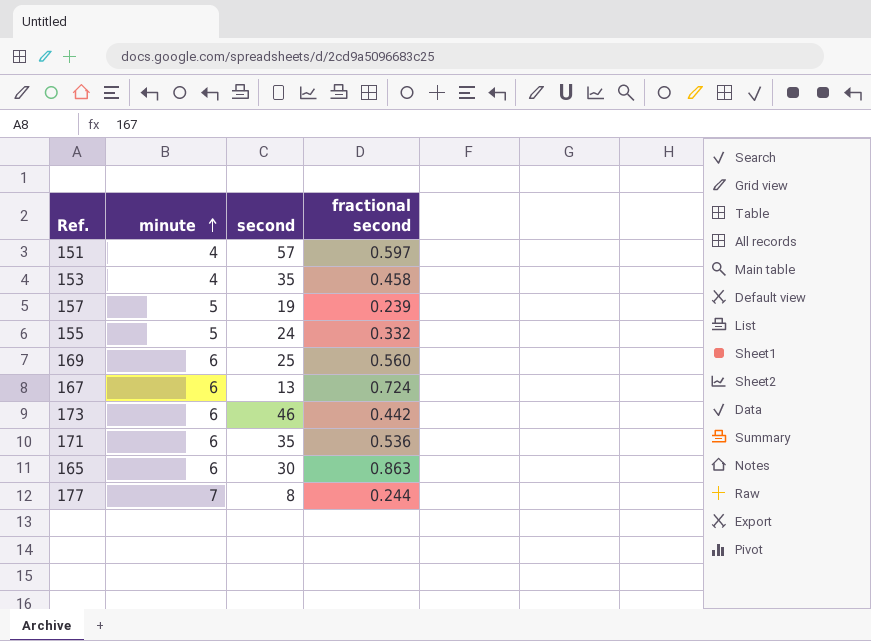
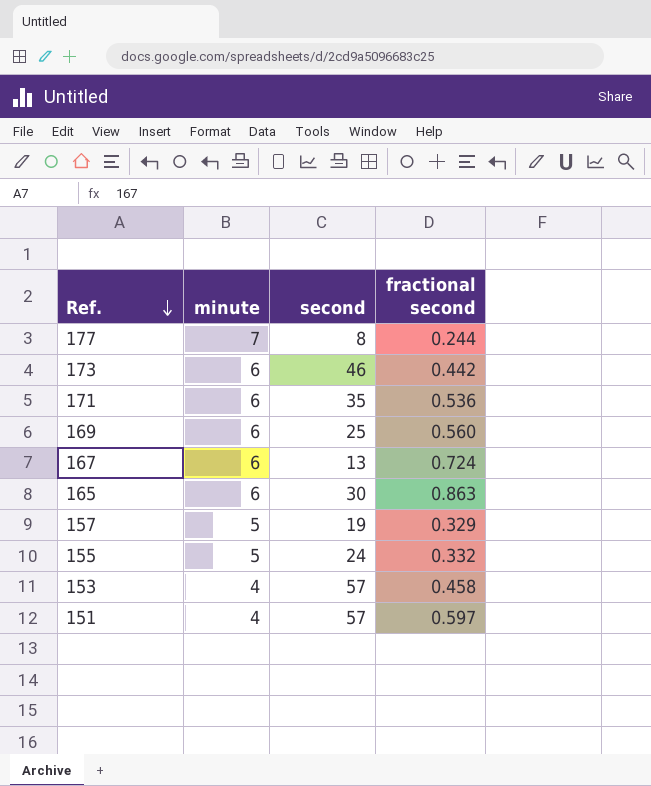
row order: minute ascending -> Ref. descending
157 | fractional second: 0.239 -> 0.329
153 | second: 35 -> 57

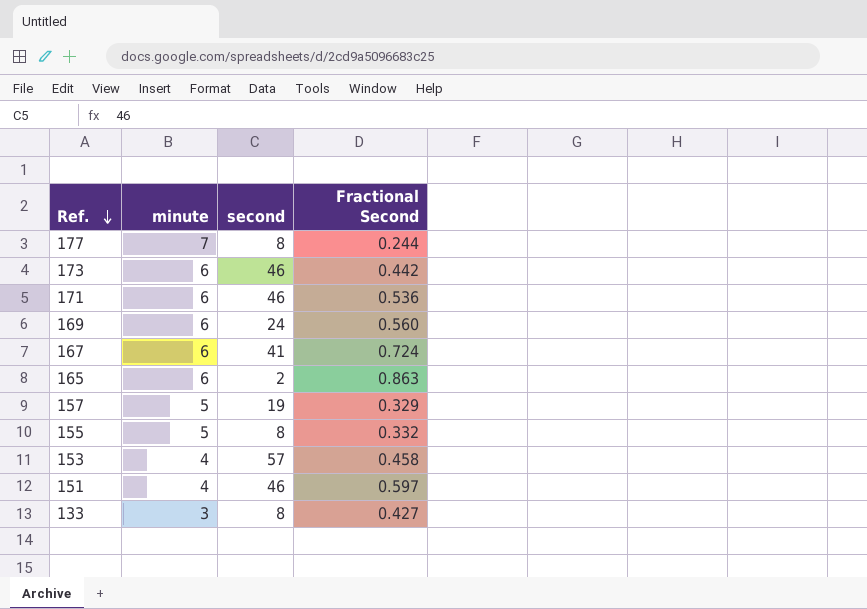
column name: fractional second -> Fractional Second
171 | second: 35 -> 46
169 | second: 25 -> 24
167 | second: 13 -> 41
165 | second: 30 -> 2
155 | second: 24 -> 8
151 | second: 57 -> 46
row 133: none -> 3 | 8 | 0.427

